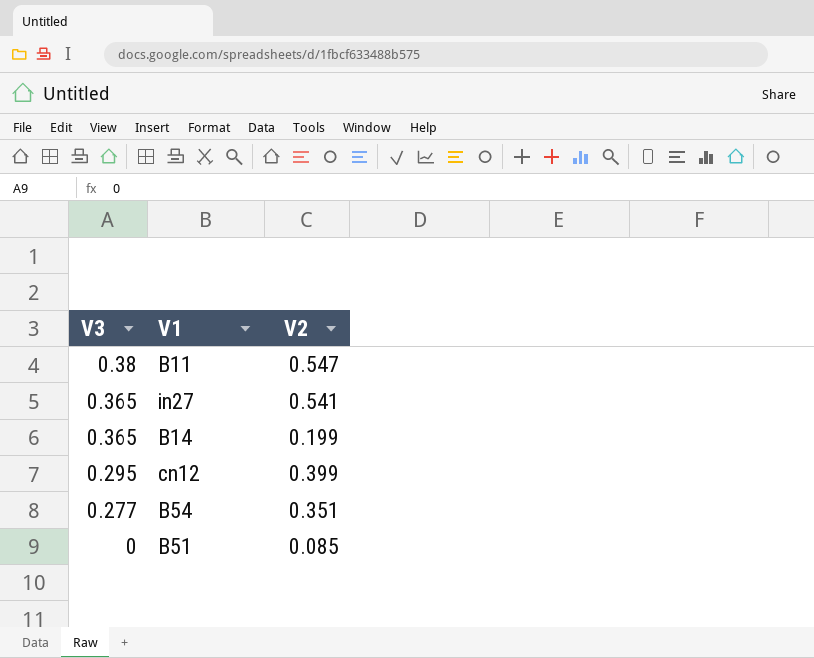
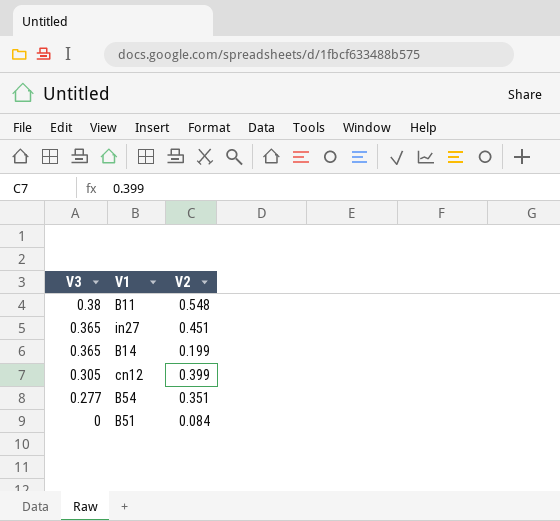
B11 | V2: 0.547 -> 0.548
in27 | V2: 0.541 -> 0.451
cn12 | V3: 0.295 -> 0.305
B51 | V2: 0.085 -> 0.084

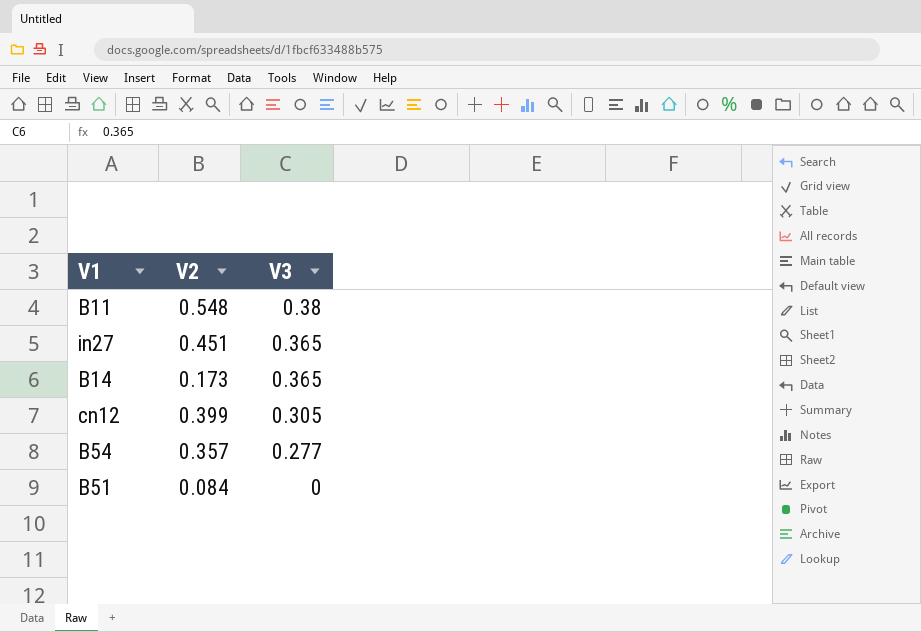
column V3 | position: 1 -> 3
B14 | V2: 0.199 -> 0.173
B54 | V2: 0.351 -> 0.357

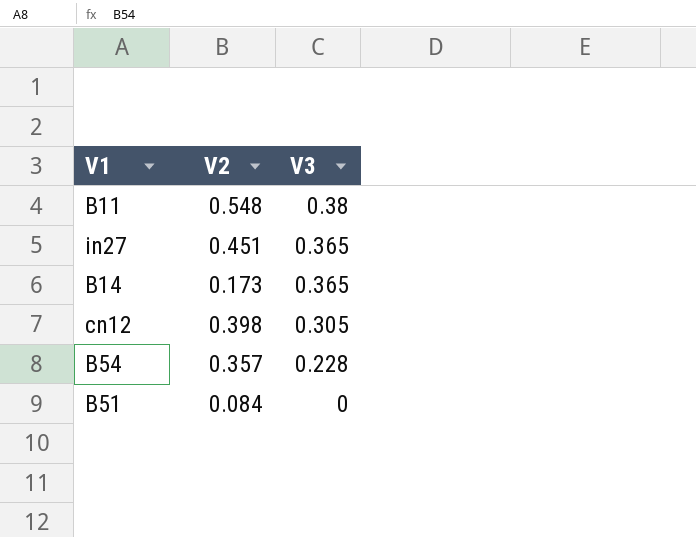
cn12 | V2: 0.399 -> 0.398
B54 | V3: 0.277 -> 0.228

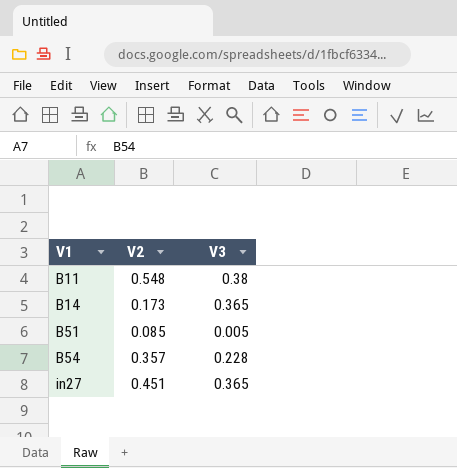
row order: V3 descending -> V1 ascending
row cn12: 0.398 | 0.305 -> none
B51 | V2: 0.084 -> 0.085
B51 | V3: 0 -> 0.005

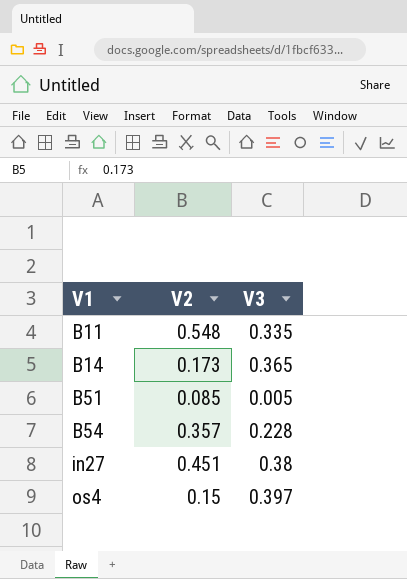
B11 | V3: 0.38 -> 0.335
in27 | V3: 0.365 -> 0.38
row os4: none -> 0.15 | 0.397

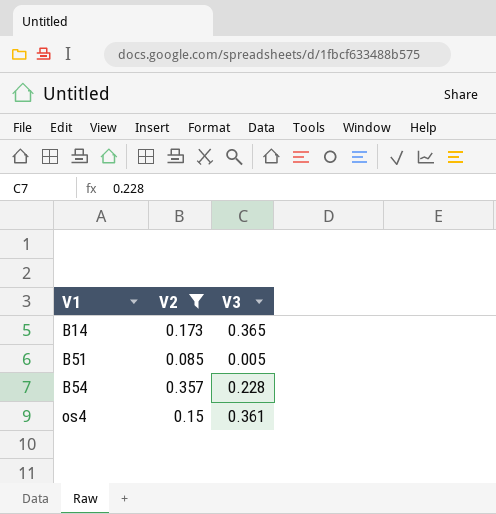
filter: none -> V2 <= 0.357
os4 | V3: 0.397 -> 0.361

